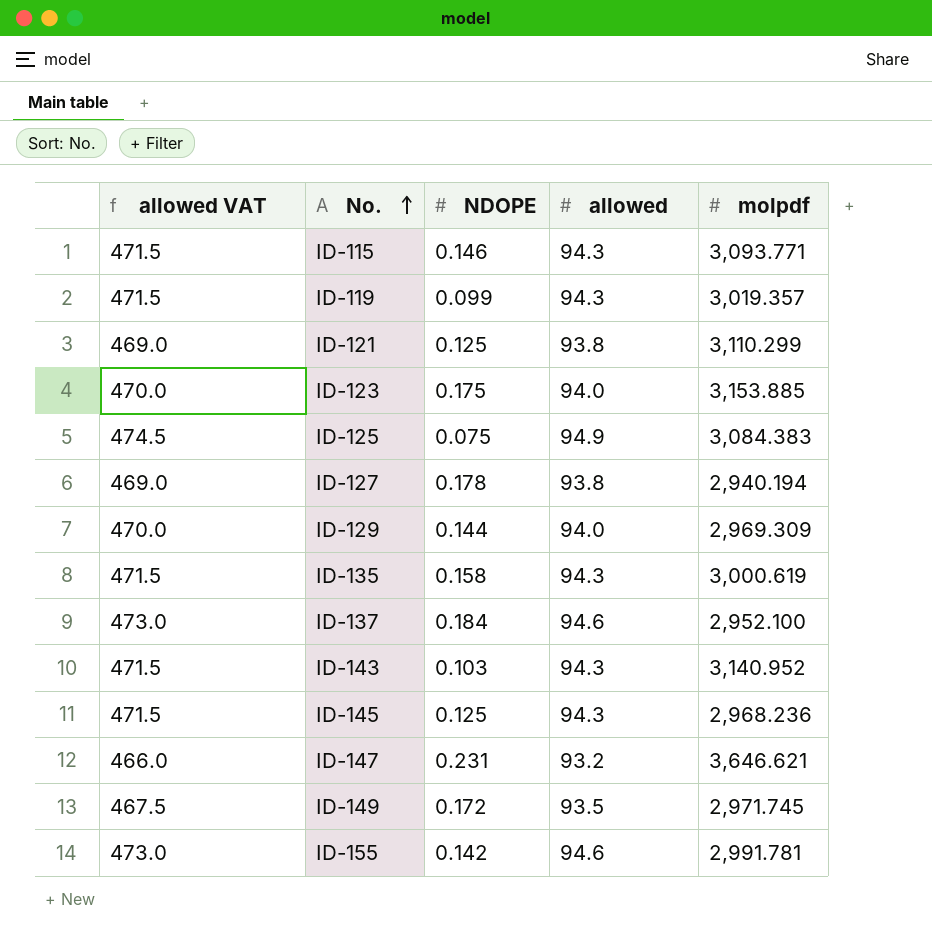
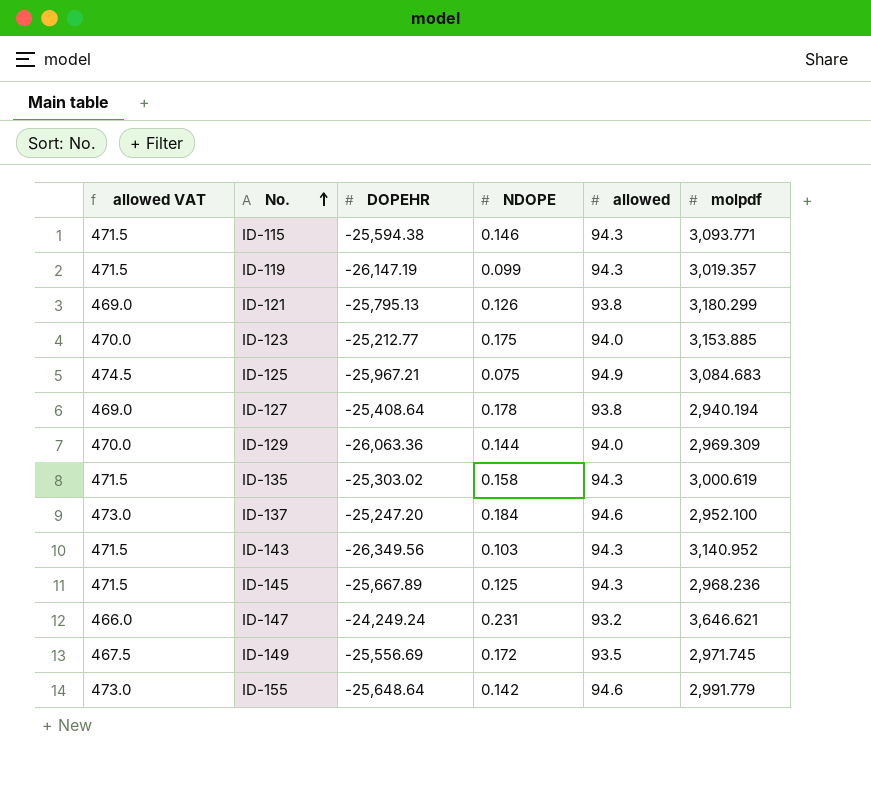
column DOPEHR | position: none -> 3
ID-121 | NDOPE: 0.125 -> 0.126
ID-121 | molpdf: 3,110.299 -> 3,180.299
ID-125 | molpdf: 3,084.383 -> 3,084.683
ID-155 | molpdf: 2,991.781 -> 2,991.779

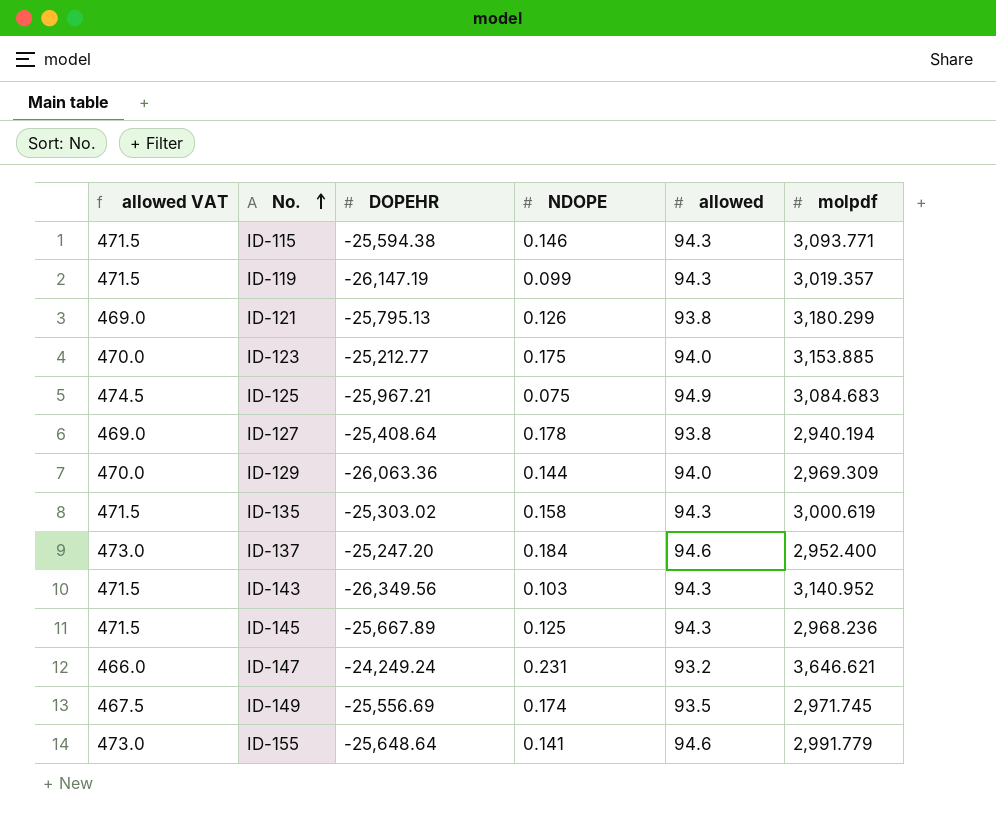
ID-137 | molpdf: 2,952.100 -> 2,952.400
ID-149 | NDOPE: 0.172 -> 0.174
ID-155 | NDOPE: 0.142 -> 0.141

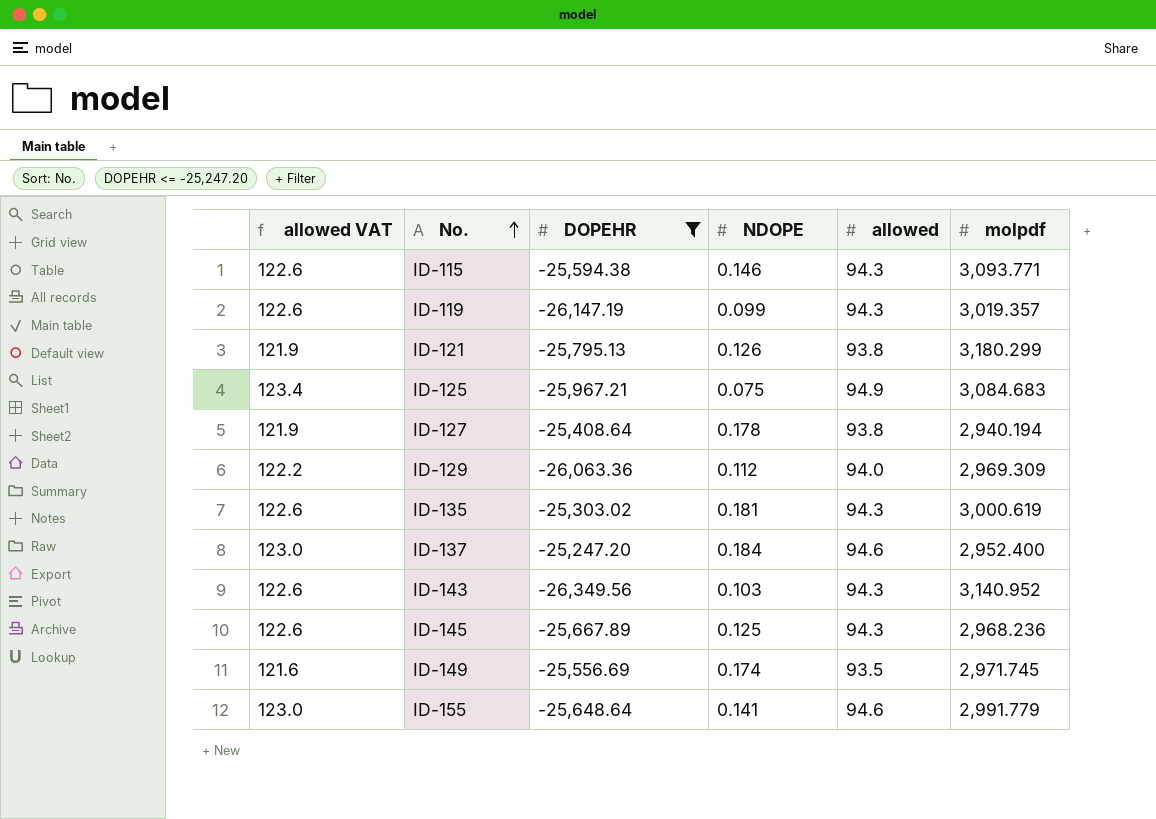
filter: none -> DOPEHR <= -25,247.20
column allowed VAT | formula: [allowed] * 5 -> [allowed] * 1.3
ID-129 | NDOPE: 0.144 -> 0.112
ID-135 | NDOPE: 0.158 -> 0.181

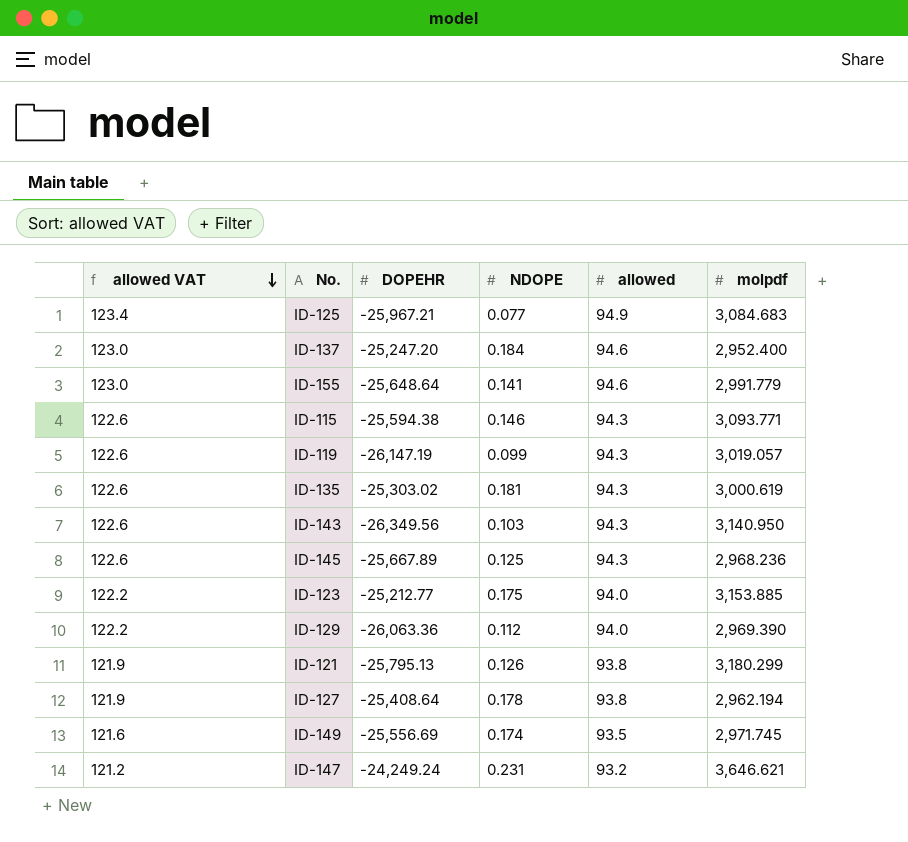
filter: DOPEHR <= -25,247.20 -> none
row order: No. ascending -> allowed VAT descending
ID-125 | NDOPE: 0.075 -> 0.077
ID-119 | molpdf: 3,019.357 -> 3,019.057
ID-143 | molpdf: 3,140.952 -> 3,140.950
ID-129 | molpdf: 2,969.309 -> 2,969.390
ID-127 | molpdf: 2,940.194 -> 2,962.194

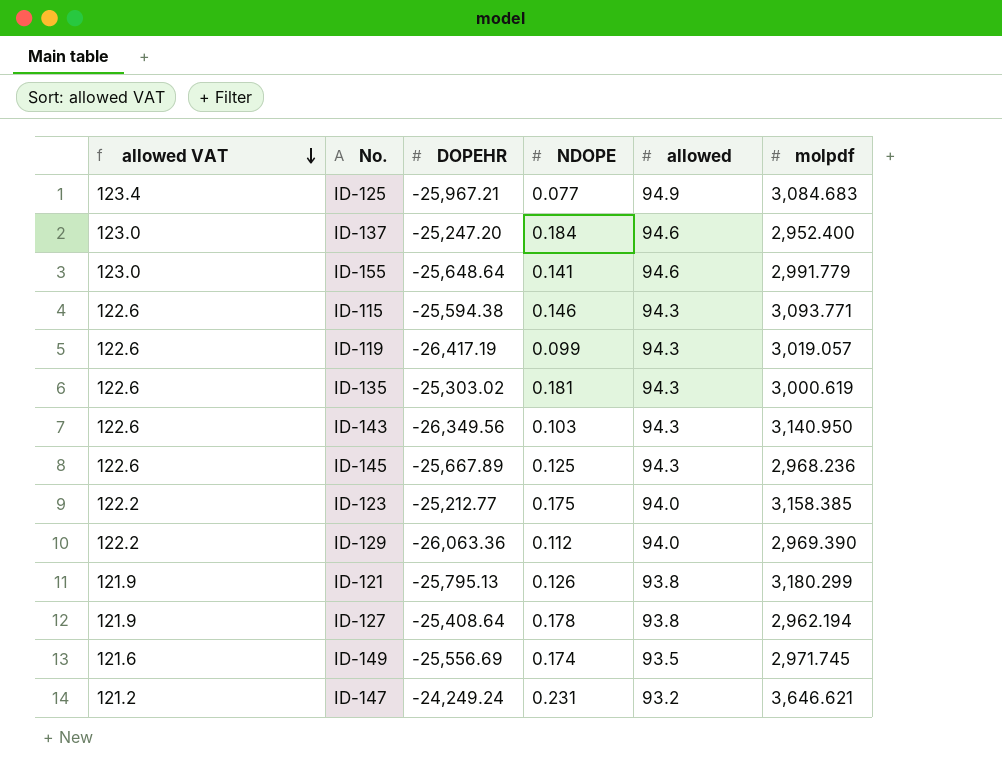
ID-119 | DOPEHR: -26,147.19 -> -26,417.19
ID-123 | molpdf: 3,153.885 -> 3,158.385

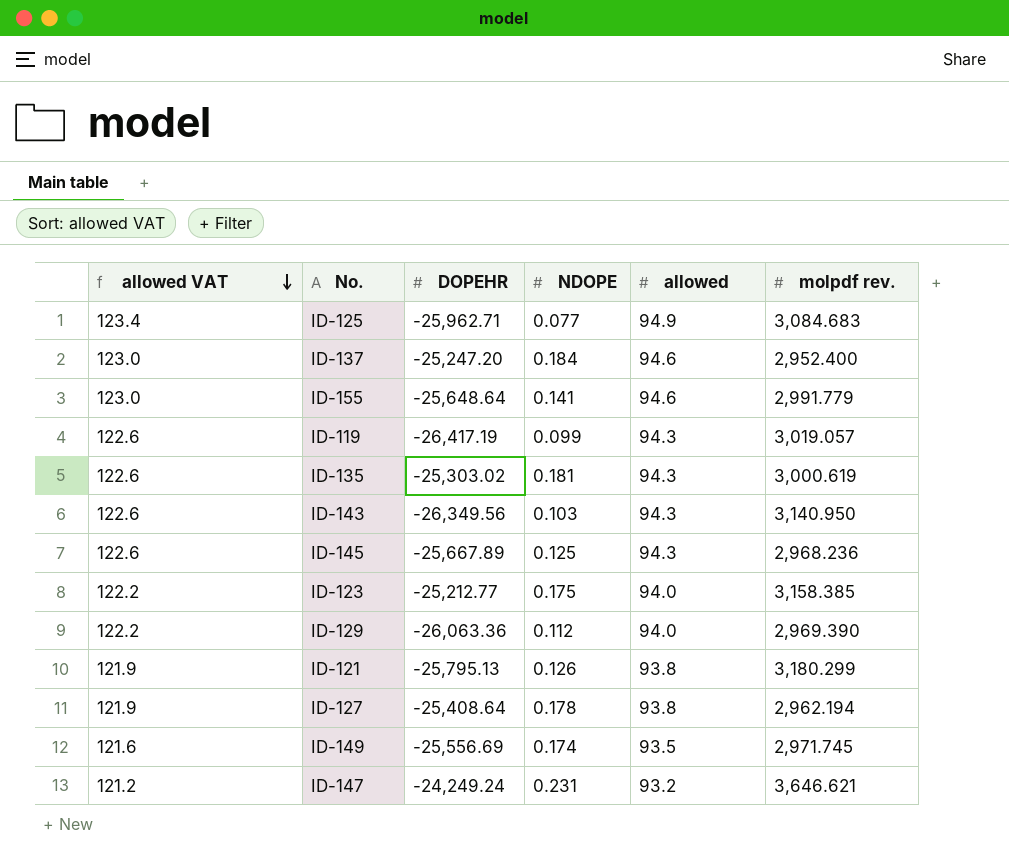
column name: molpdf -> molpdf rev.
row ID-115: 122.6 | -25,594.38 | 0.146 | 94.3 | 3,093.771 -> none
ID-125 | DOPEHR: -25,967.21 -> -25,962.71

